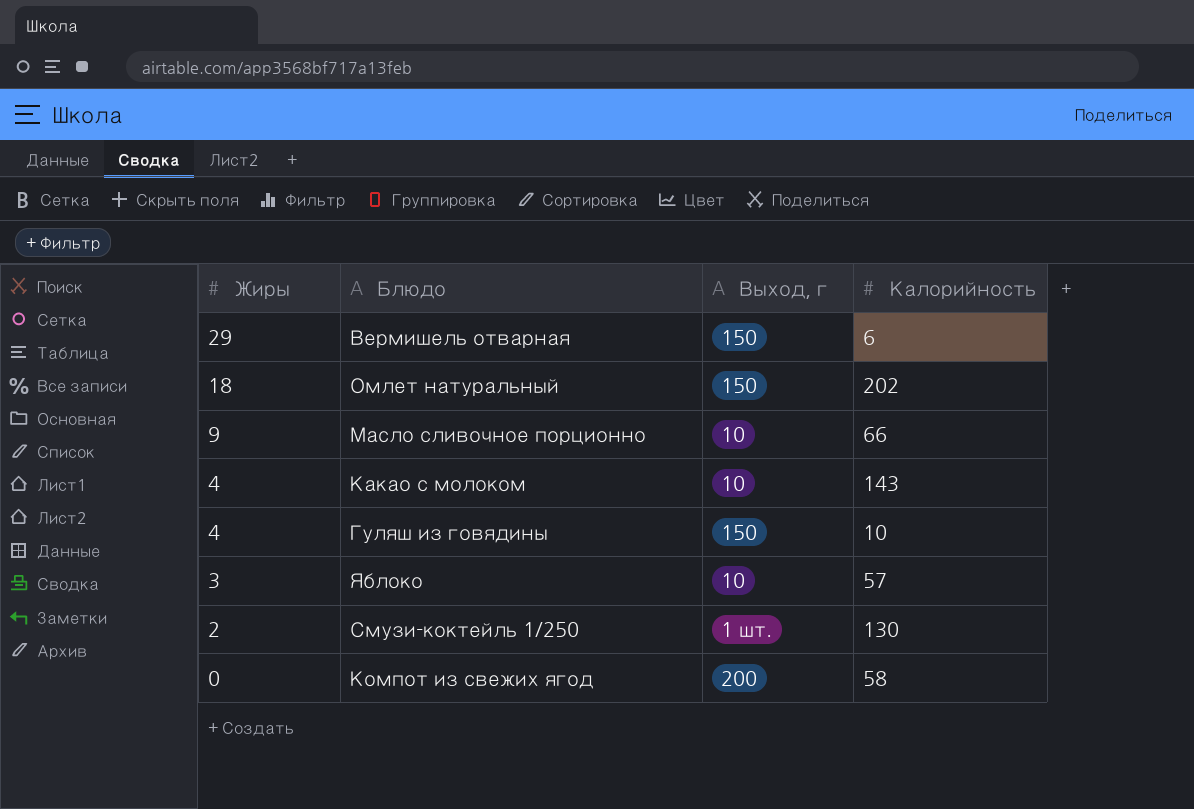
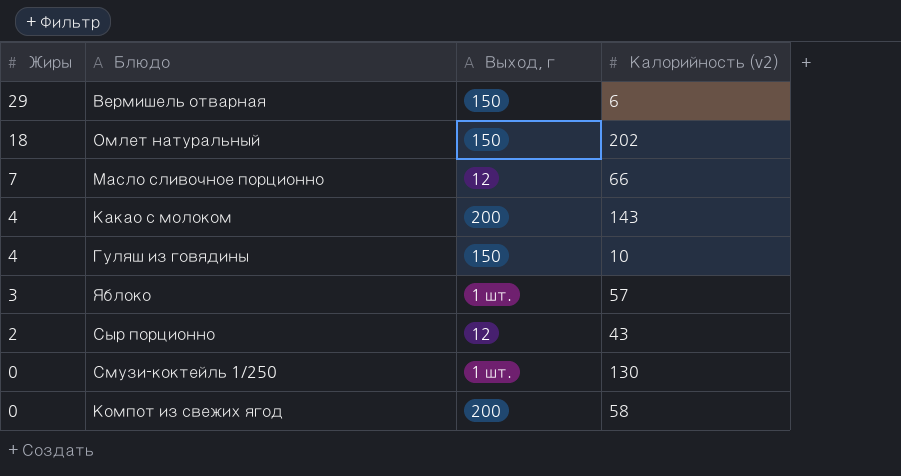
column name: Калорийность -> Калорийность (v2)
Масло сливочное порционно | Жиры: 9 -> 7
Масло сливочное порционно | Выход, г: 10 -> 12
Какао с молоком | Выход, г: 10 -> 200
Яблоко | Выход, г: 10 -> 1 шт.
row Сыр порционно: none -> 2 | 12 | 43
Смузи-коктейль 1/250 | Жиры: 2 -> 0

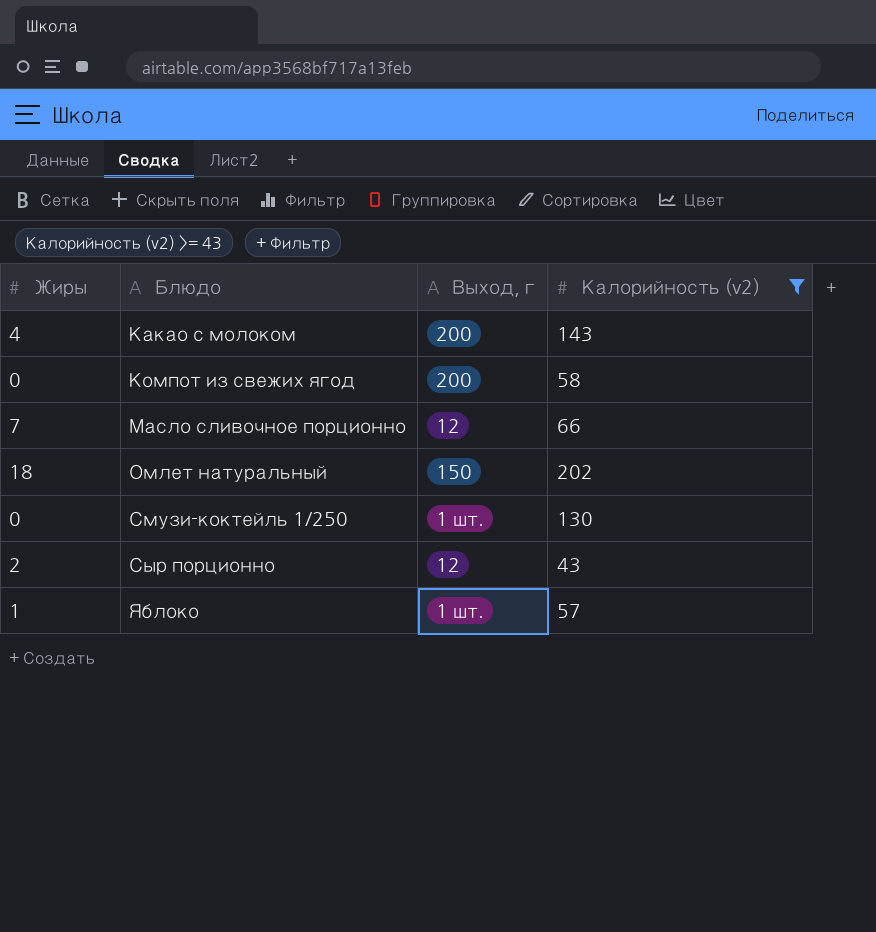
filter: none -> Калорийность (v2) >= 43
row order: Жиры descending -> Блюдо ascending
Яблоко | Жиры: 3 -> 1

